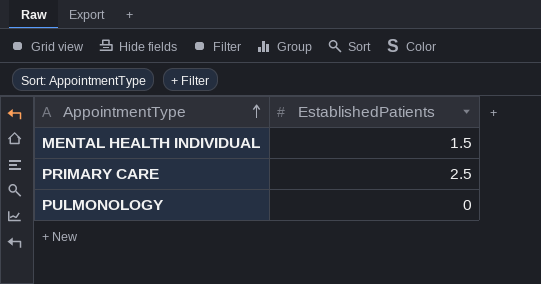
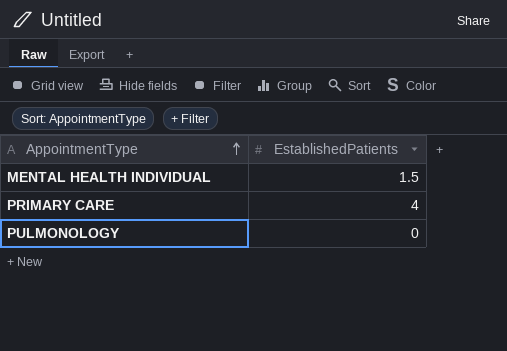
PRIMARY CARE | EstablishedPatients: 2.5 -> 4

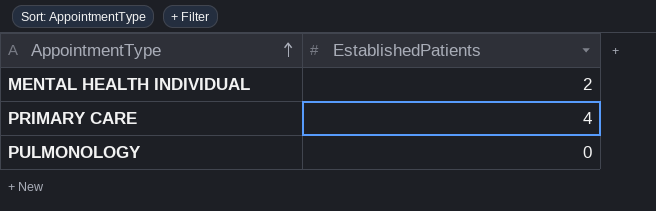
MENTAL HEALTH INDIVIDUAL | EstablishedPatients: 1.5 -> 2

